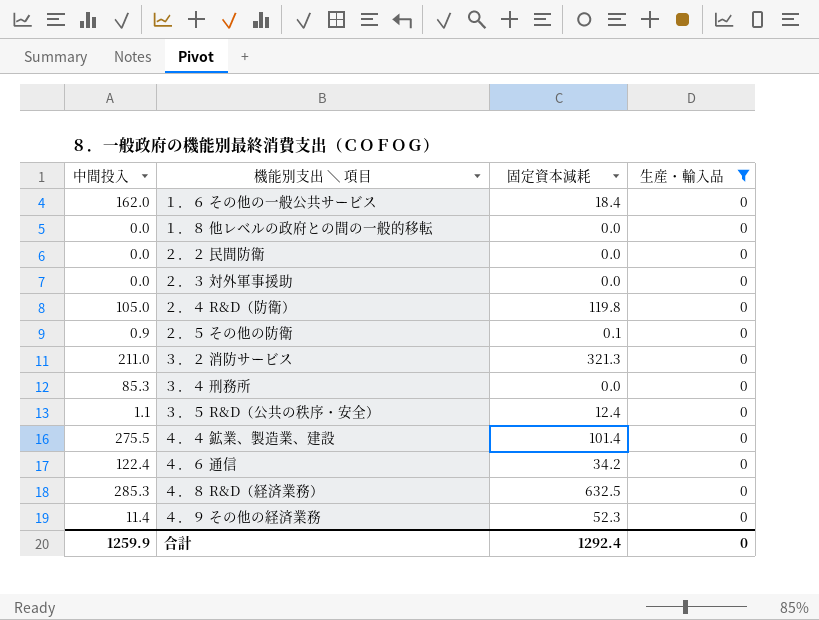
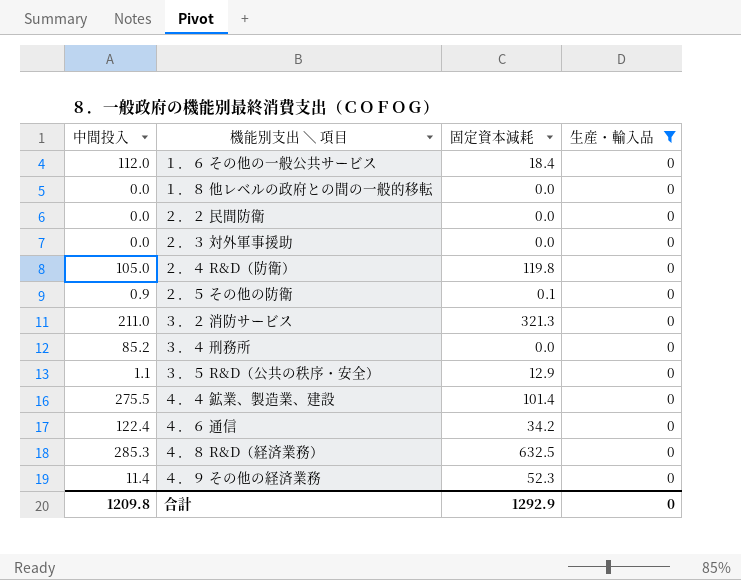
１．６ その他の一般公共サービス | 中間投入: 162.0 -> 112.0
３．４ 刑務所 | 中間投入: 85.3 -> 85.2
３．５ R&D（公共の秩序・安全） | 固定資本減耗: 12.4 -> 12.9
合計 | 中間投入: 1259.9 -> 1209.8
合計 | 固定資本減耗: 1292.4 -> 1292.9

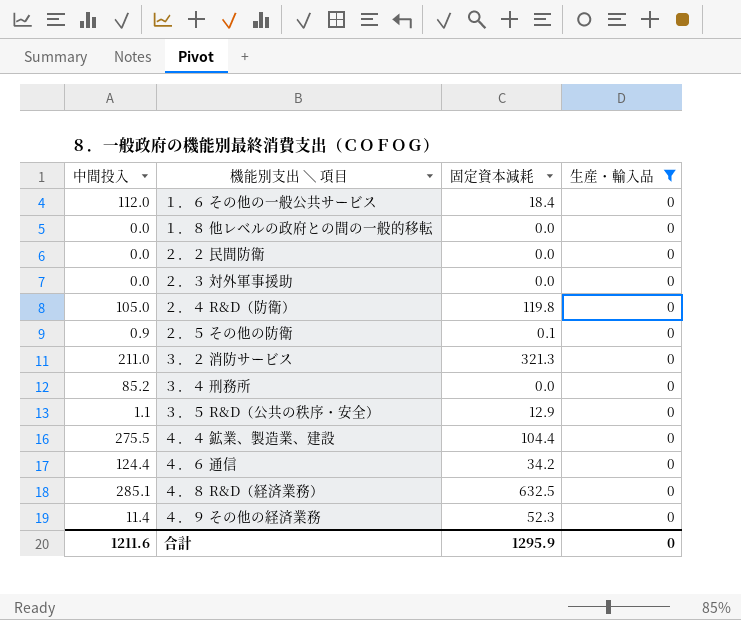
４．４ 鉱業、製造業、建設 | 固定資本減耗: 101.4 -> 104.4
４．６ 通信 | 中間投入: 122.4 -> 124.4
４．８ R&D（経済業務） | 中間投入: 285.3 -> 285.1
合計 | 中間投入: 1209.8 -> 1211.6
合計 | 固定資本減耗: 1292.9 -> 1295.9

